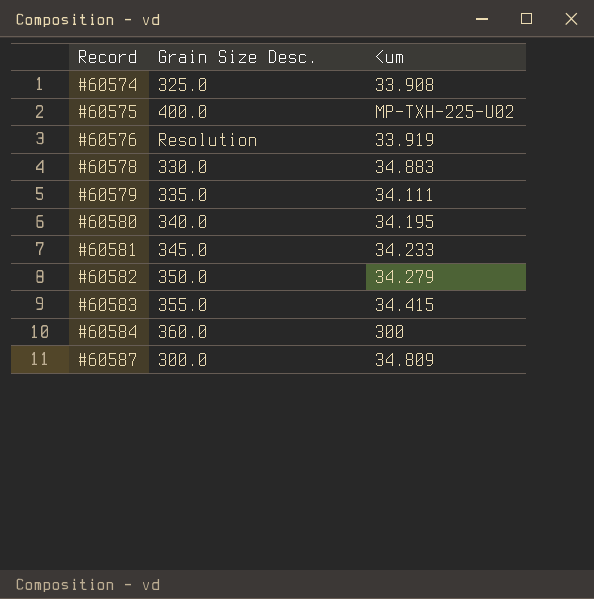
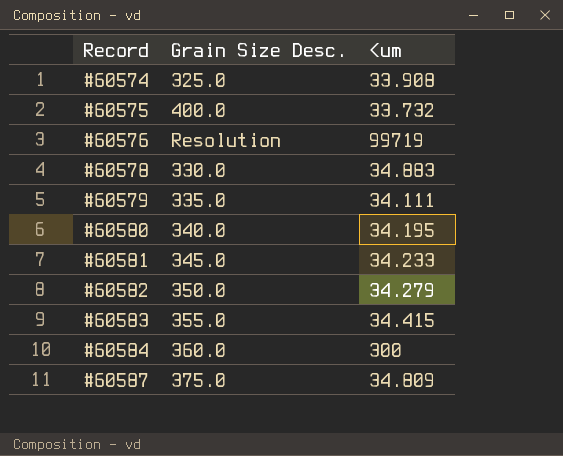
#60575 | <um: MP-TXH-225-U02 -> 33.732
#60576 | <um: 33.919 -> 99719
#60587 | Grain Size Desc.: 300.0 -> 375.0

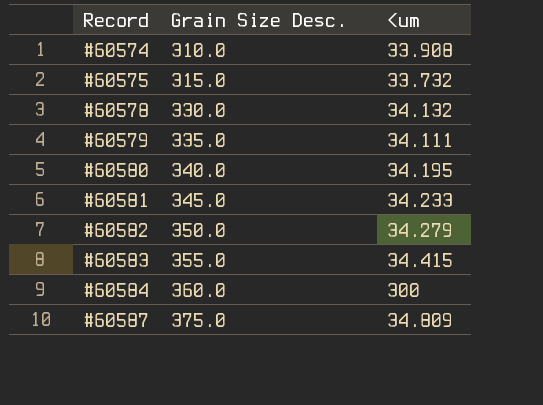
row #60576: Resolution | 99719 -> none
#60574 | Grain Size Desc.: 325.0 -> 310.0
#60575 | Grain Size Desc.: 400.0 -> 315.0
#60578 | <um: 34.883 -> 34.132

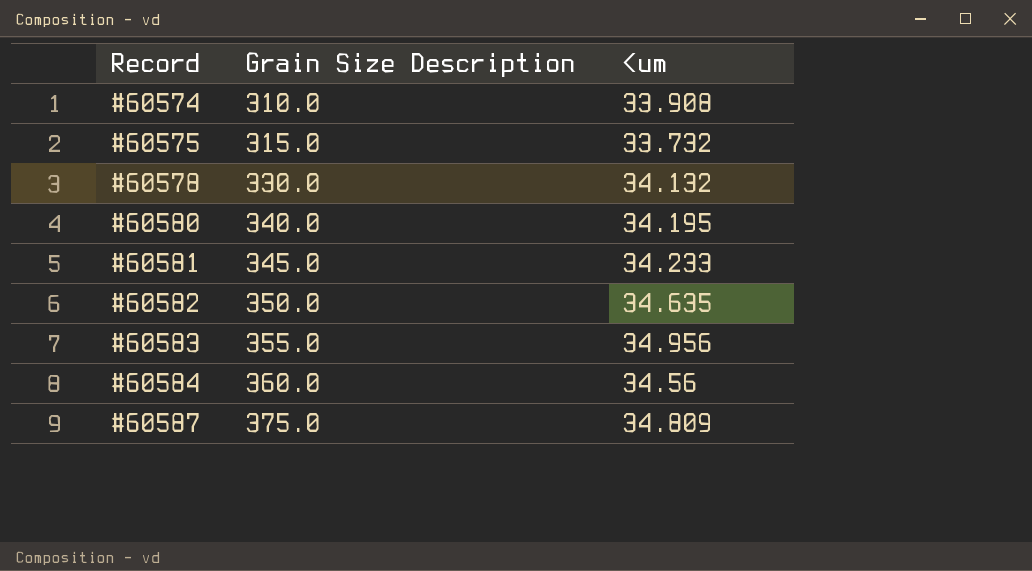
column name: Grain Size Desc. -> Grain Size Description
row #60579: 335.0 | 34.111 -> none
#60582 | <um: 34.279 -> 34.635
#60583 | <um: 34.415 -> 34.956
#60584 | <um: 300 -> 34.56

